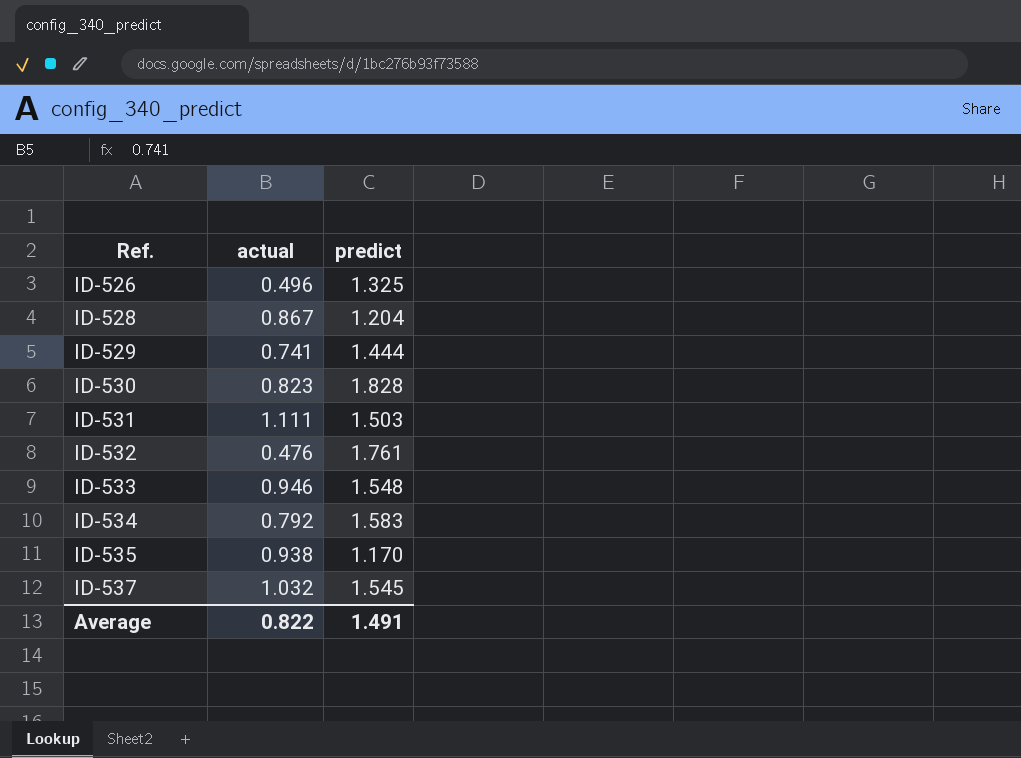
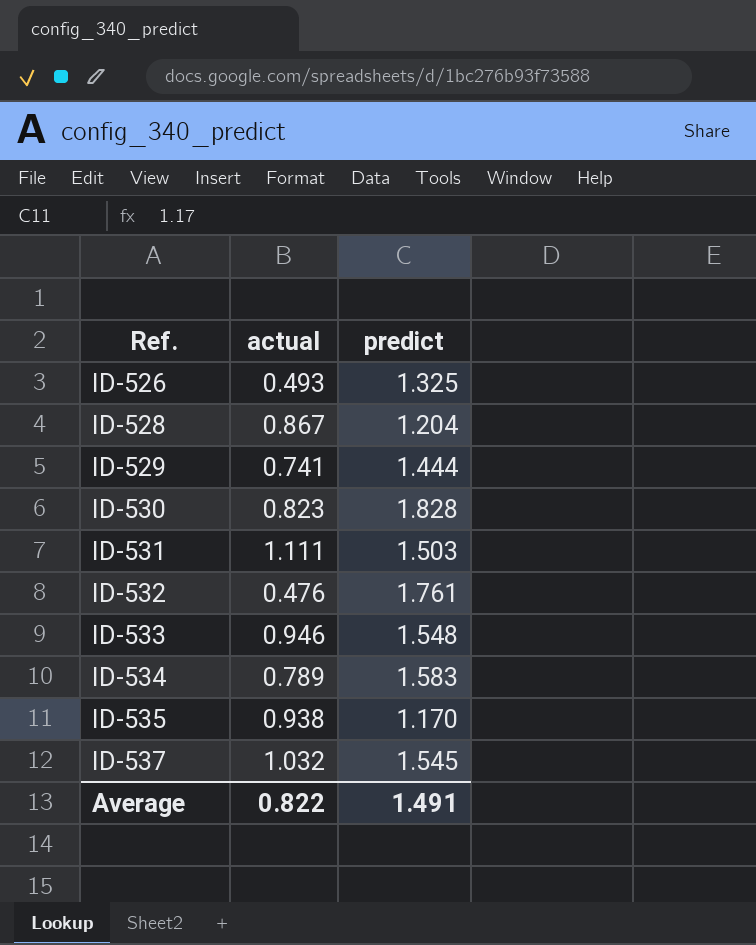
ID-526 | actual: 0.496 -> 0.493
ID-534 | actual: 0.792 -> 0.789

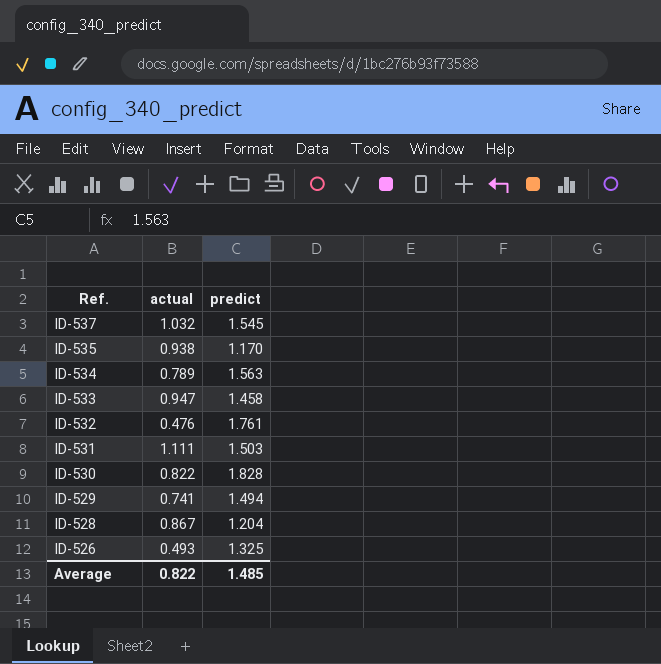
row order: Ref. ascending -> Ref. descending
ID-534 | predict: 1.583 -> 1.563
ID-533 | actual: 0.946 -> 0.947
ID-533 | predict: 1.548 -> 1.458
ID-530 | actual: 0.823 -> 0.822
ID-529 | predict: 1.444 -> 1.494
Average | predict: 1.491 -> 1.485

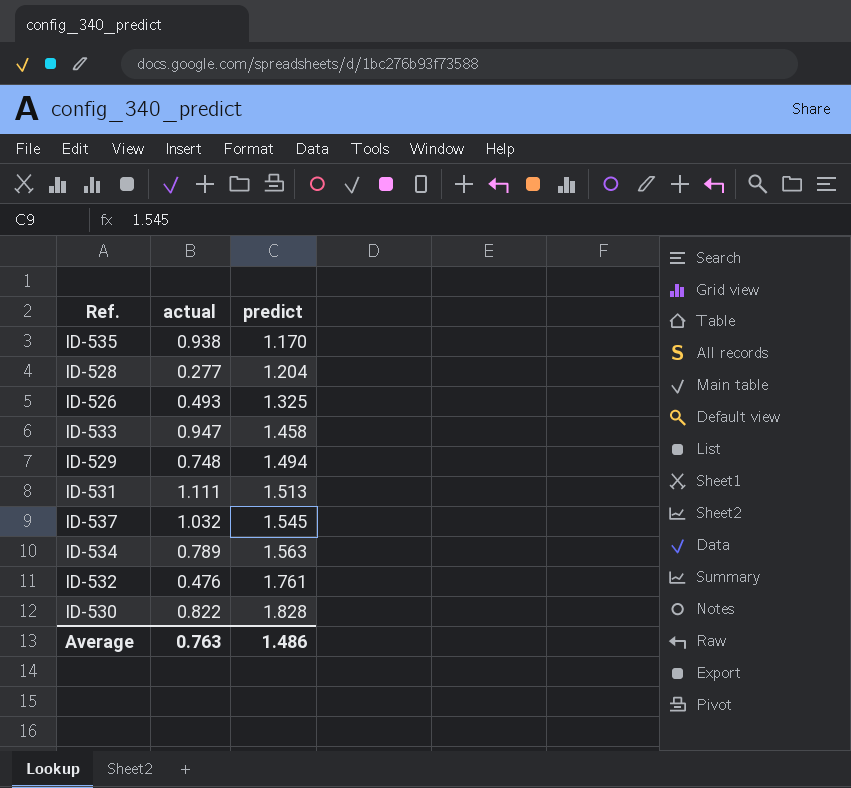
row order: Ref. descending -> predict ascending
ID-528 | actual: 0.867 -> 0.277
ID-529 | actual: 0.741 -> 0.748
ID-531 | predict: 1.503 -> 1.513
Average | actual: 0.822 -> 0.763
Average | predict: 1.485 -> 1.486

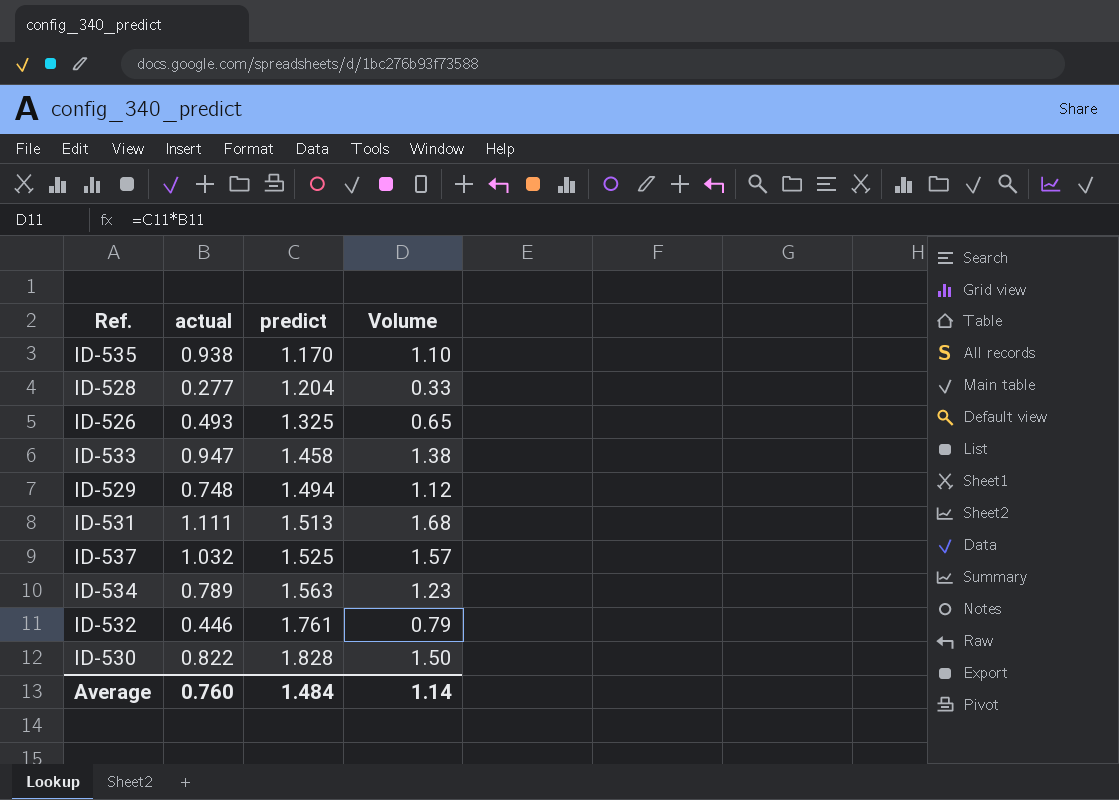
column Volume | formula: none -> [actual] * [predict]
ID-537 | predict: 1.545 -> 1.525
ID-532 | actual: 0.476 -> 0.446
Average | actual: 0.763 -> 0.760
Average | predict: 1.486 -> 1.484

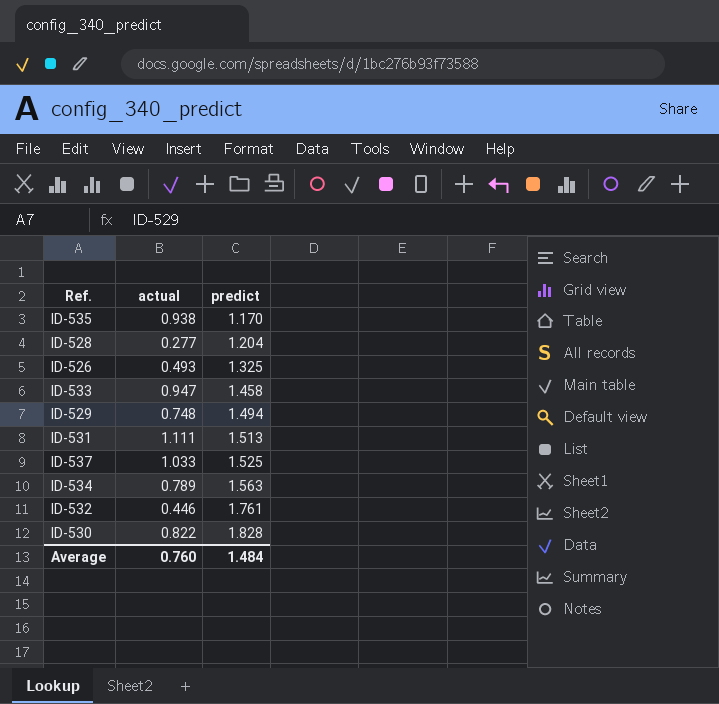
column Volume | formula: [actual] * [predict] -> none
ID-537 | actual: 1.032 -> 1.033

